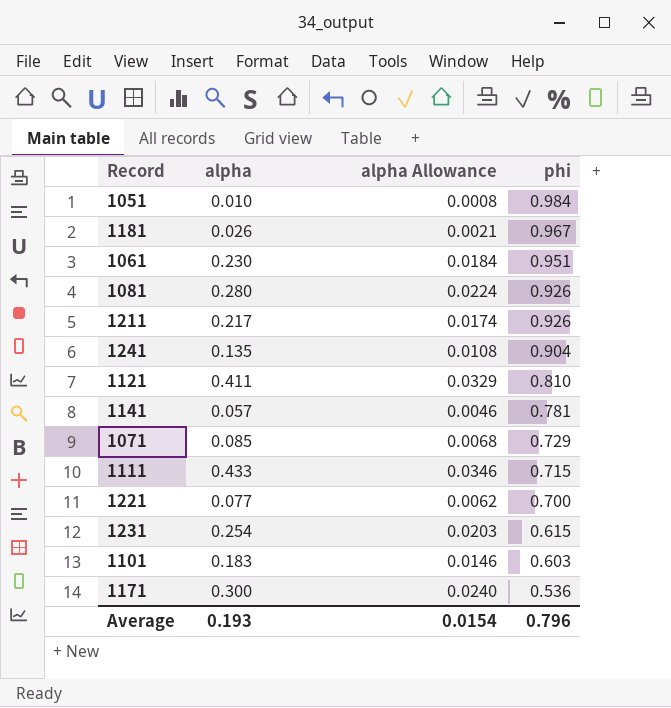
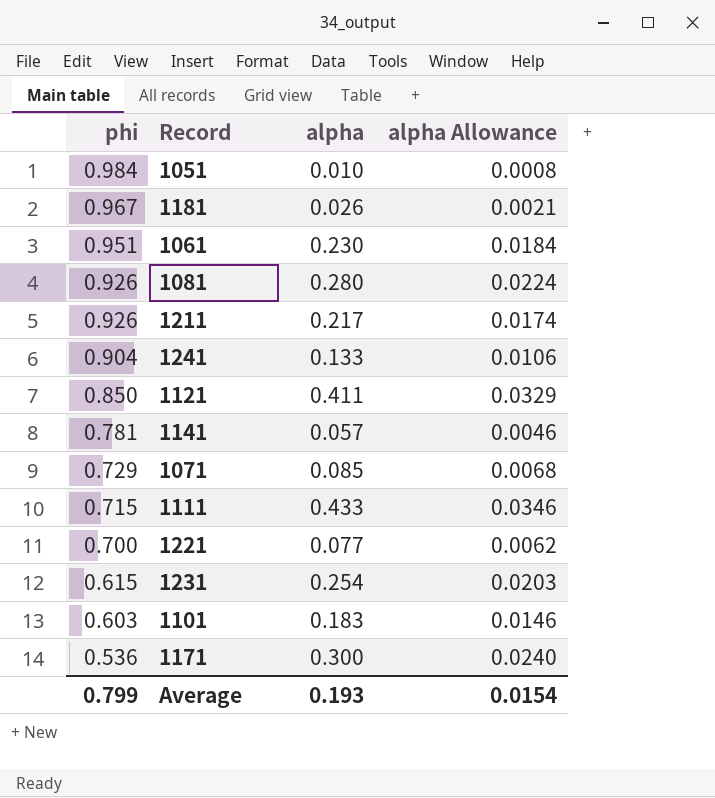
column phi | position: 4 -> 1
1241 | alpha: 0.135 -> 0.133
1241 | alpha Allowance: 0.0108 -> 0.0106
1121 | phi: 0.810 -> 0.850
Average | phi: 0.796 -> 0.799

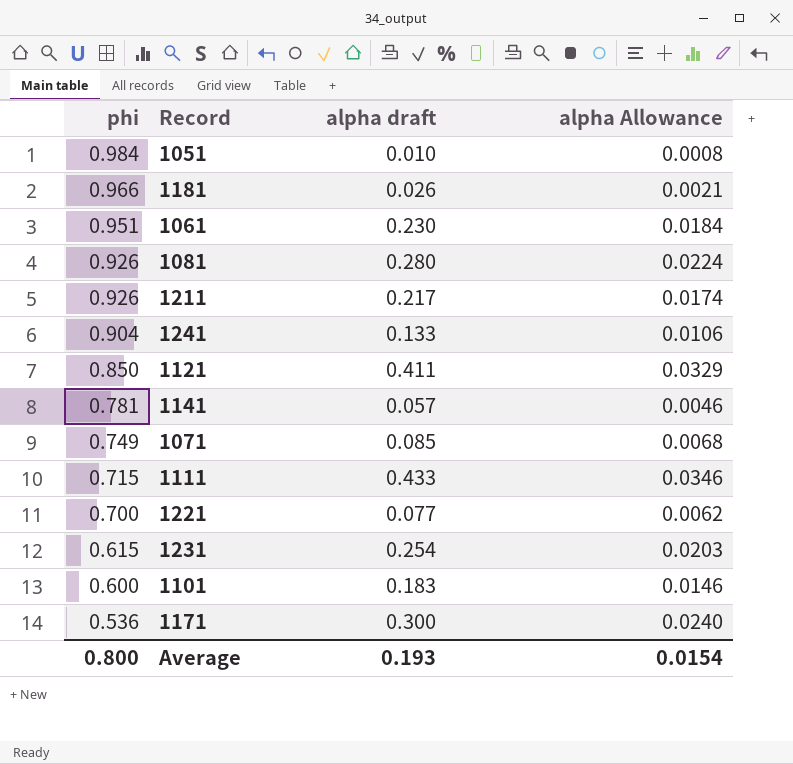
column name: alpha -> alpha draft
1181 | phi: 0.967 -> 0.966
1071 | phi: 0.729 -> 0.749
1101 | phi: 0.603 -> 0.600
Average | phi: 0.799 -> 0.800

